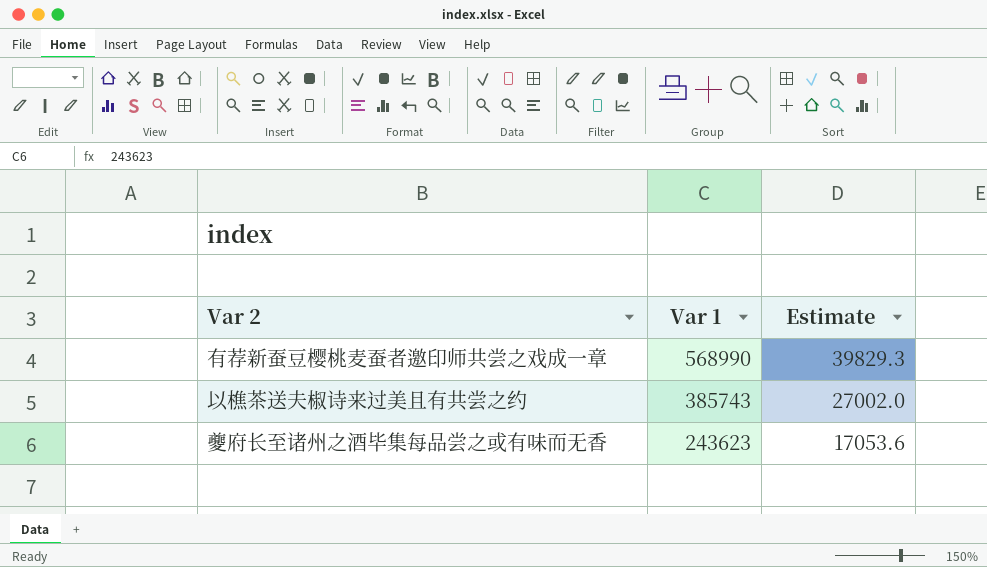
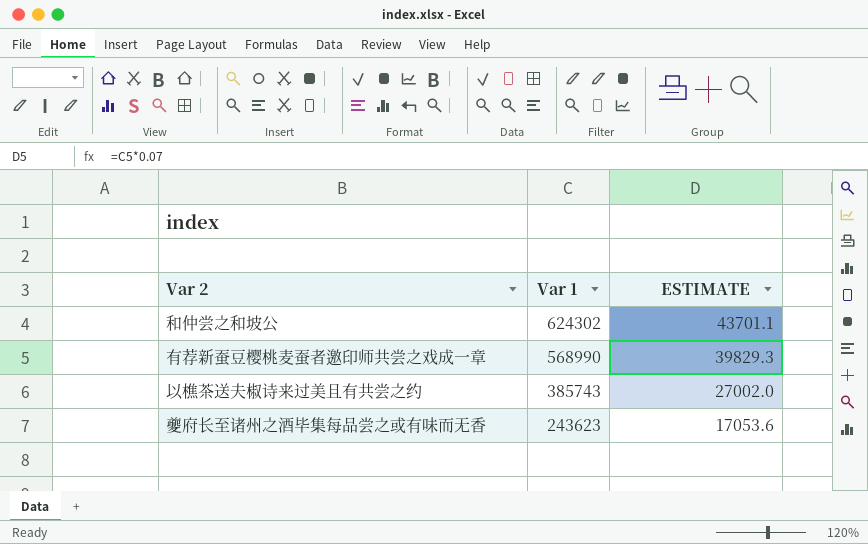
column name: Estimate -> ESTIMATE
row 和仲尝之和坡公: none -> 624302 | 43701.1

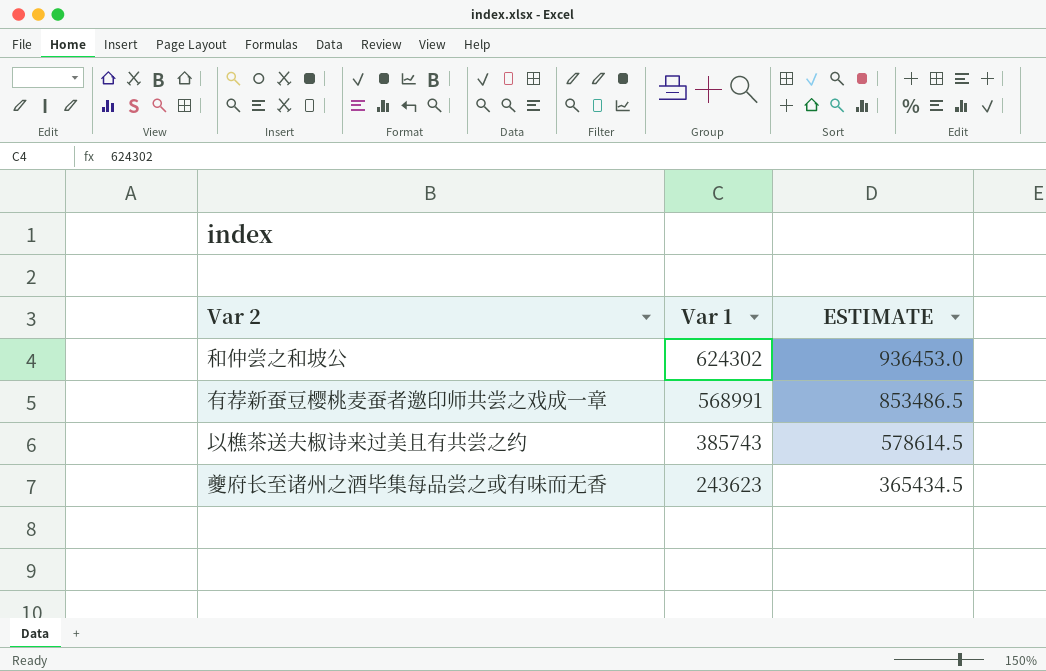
column ESTIMATE | formula: [Var 1] * 0.07 -> [Var 1] * 1.5
有荐新蚕豆樱桃麦蚕者邀印师共尝之戏成一章 | Var 1: 568990 -> 568991

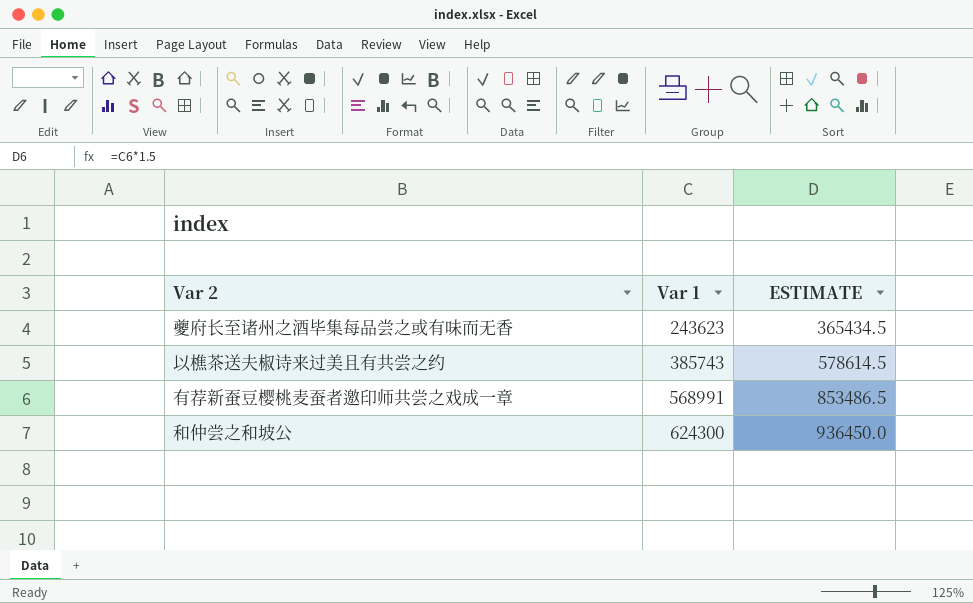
row order: Var 1 descending -> Var 1 ascending
和仲尝之和坡公 | Var 1: 624302 -> 624300
和仲尝之和坡公 | ESTIMATE: 936453.0 -> 936450.0

